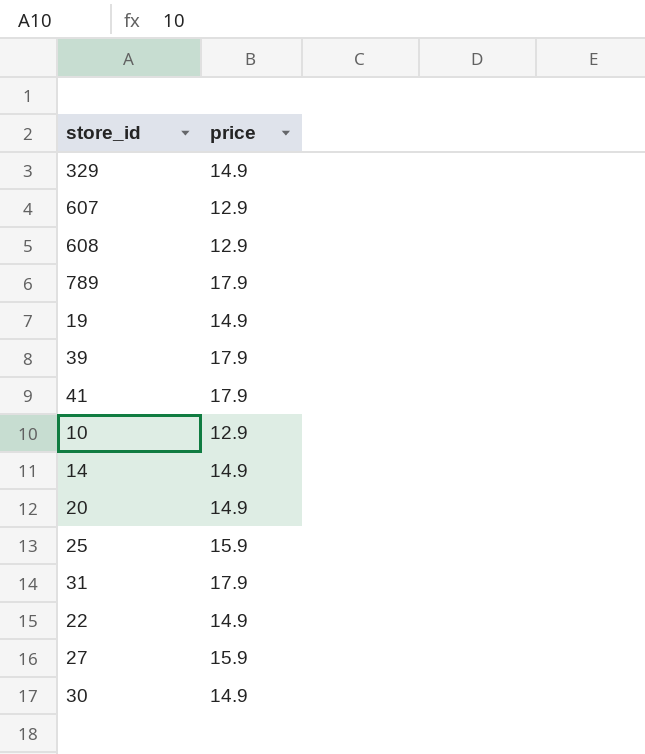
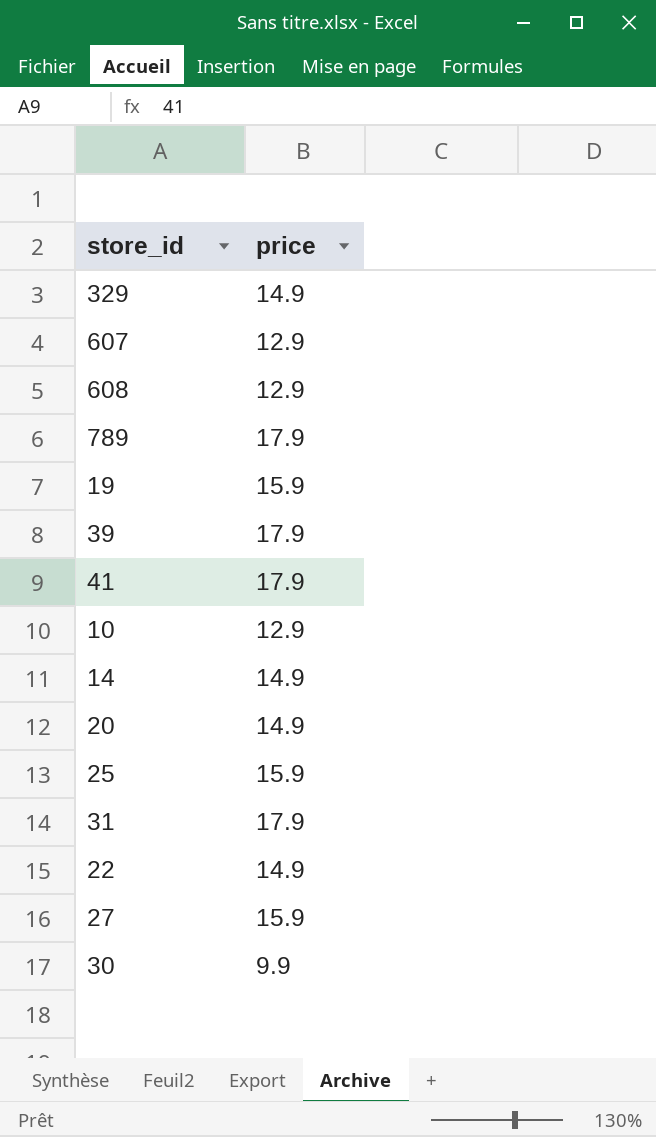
19 | price: 14.9 -> 15.9
30 | price: 14.9 -> 9.9

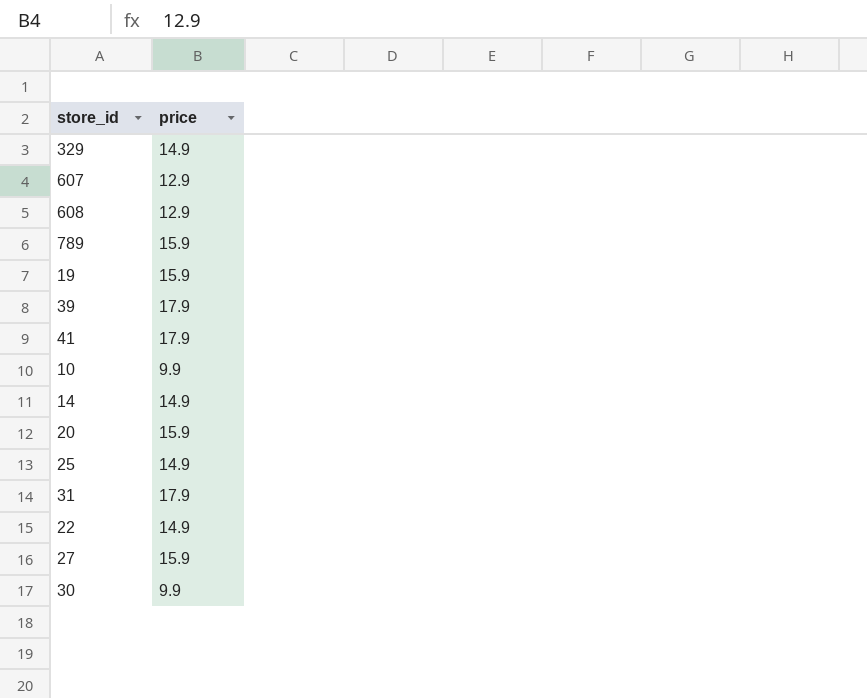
789 | price: 17.9 -> 15.9
10 | price: 12.9 -> 9.9
20 | price: 14.9 -> 15.9
25 | price: 15.9 -> 14.9

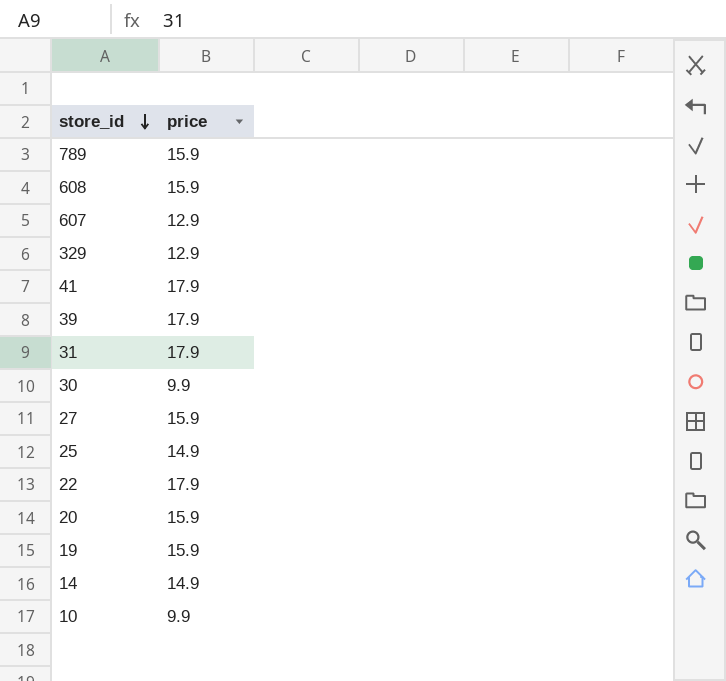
row order: none -> store_id descending
608 | price: 12.9 -> 15.9
329 | price: 14.9 -> 12.9
22 | price: 14.9 -> 17.9

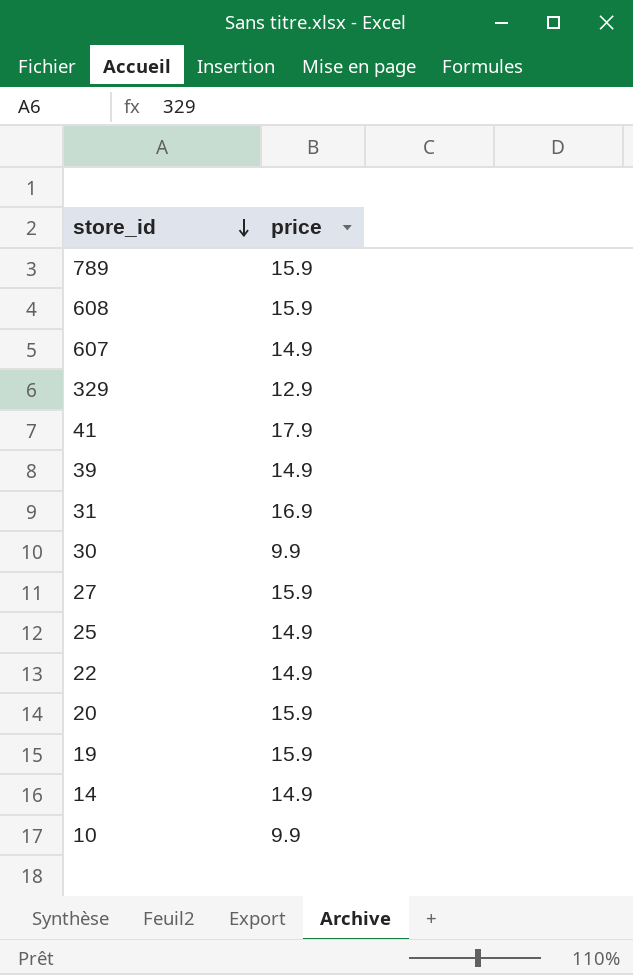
607 | price: 12.9 -> 14.9
39 | price: 17.9 -> 14.9
31 | price: 17.9 -> 16.9
22 | price: 17.9 -> 14.9

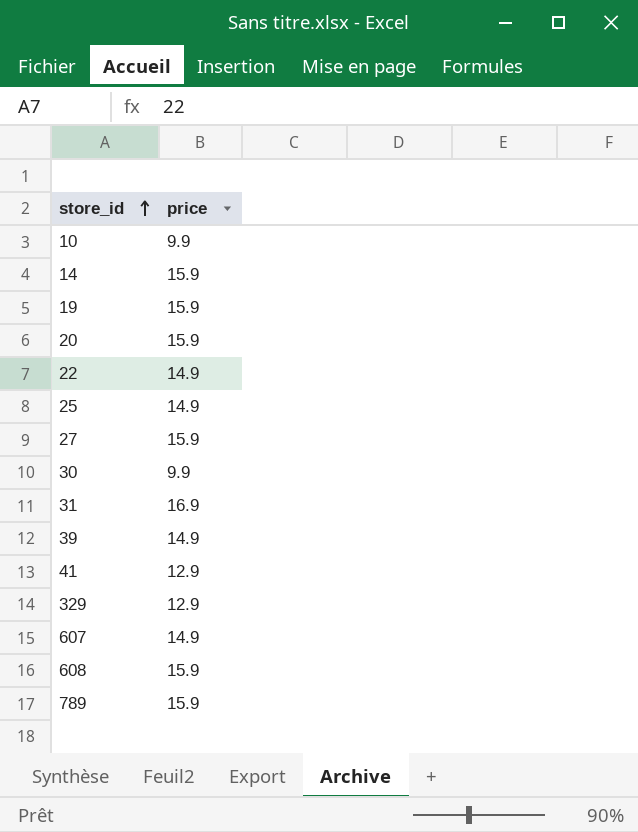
row order: store_id descending -> store_id ascending
14 | price: 14.9 -> 15.9
41 | price: 17.9 -> 12.9

